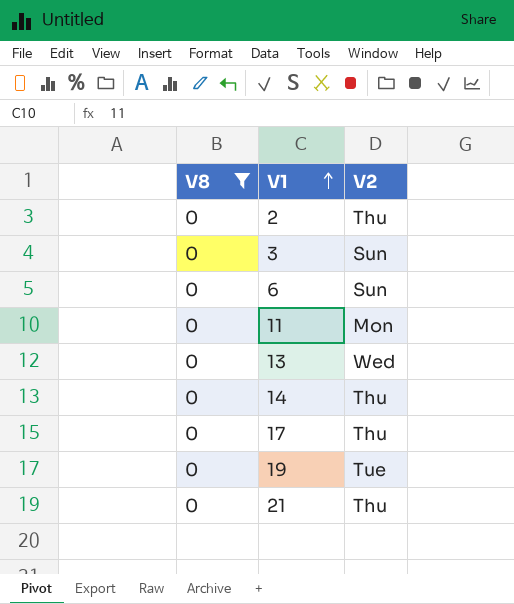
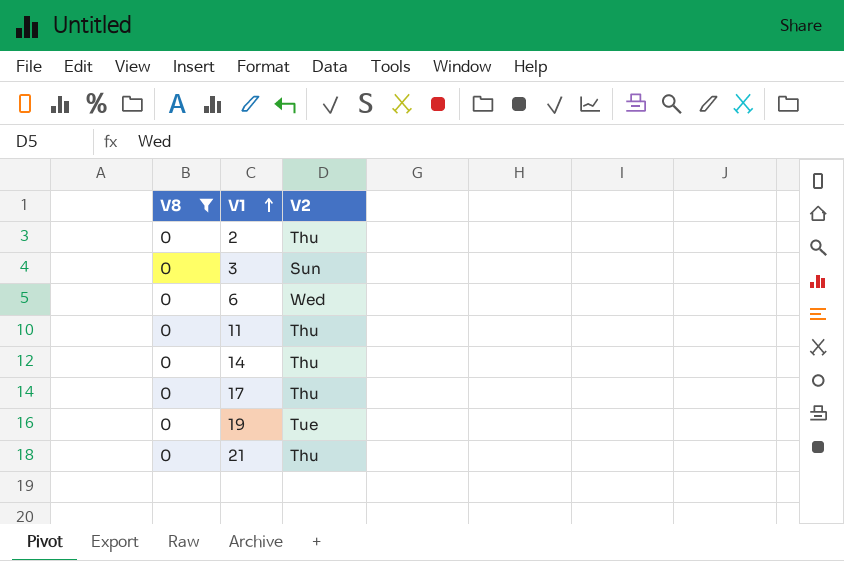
row 13: 0 | Wed -> none
6 | V2: Sun -> Wed
11 | V2: Mon -> Thu

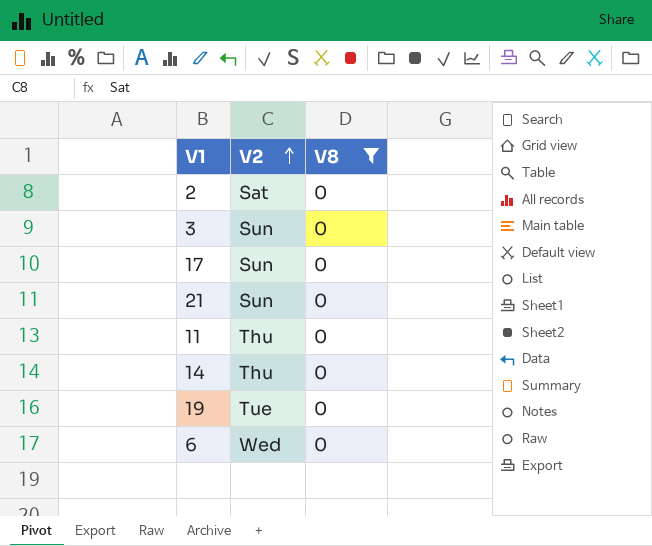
row order: V1 ascending -> V2 ascending
column V8 | position: 1 -> 3
2 | V2: Thu -> Sat
17 | V2: Thu -> Sun
21 | V2: Thu -> Sun

